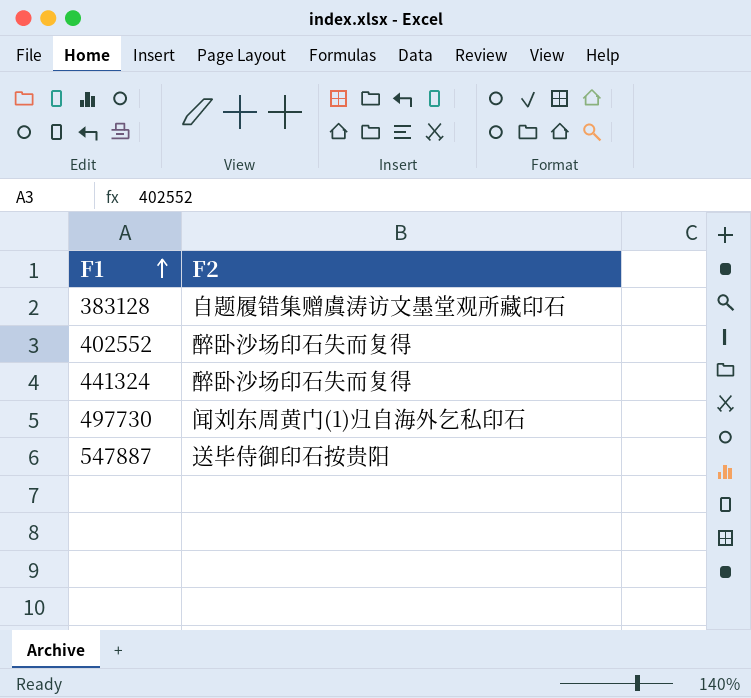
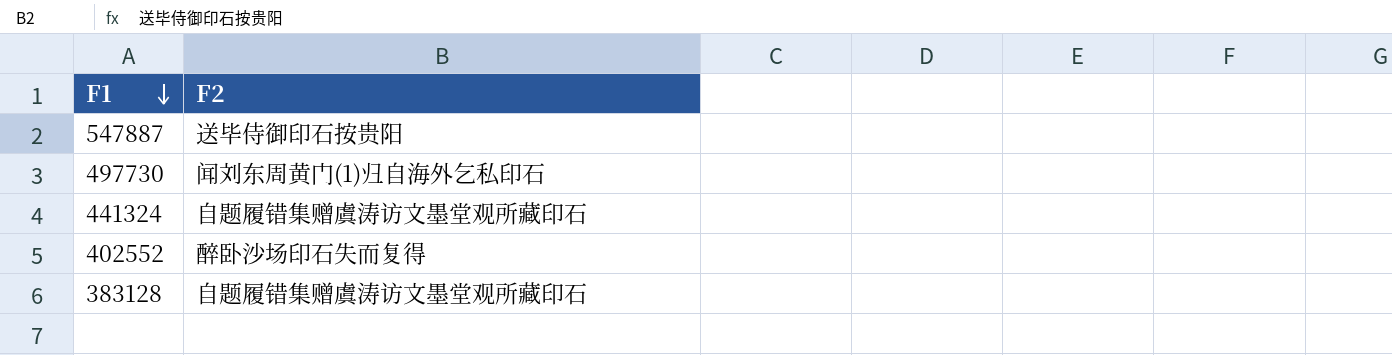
row order: F1 ascending -> F1 descending
441324 | F2: 醉卧沙场印石失而复得 -> 自题履错集赠虞涛访文墨堂观所藏印石

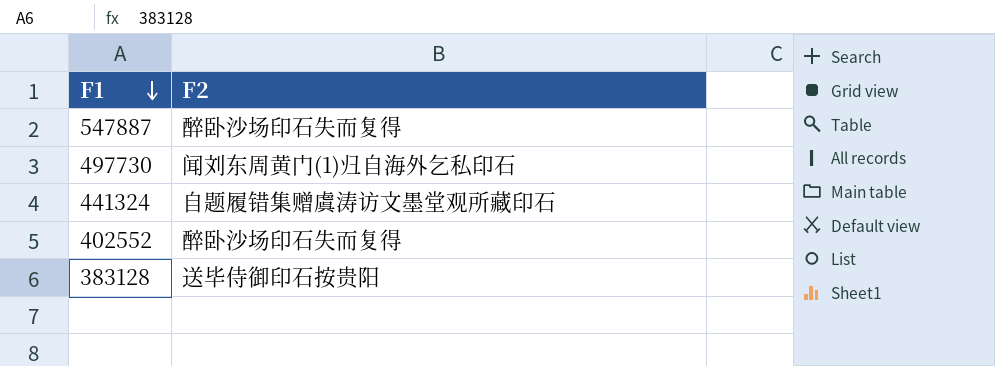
547887 | F2: 送毕侍御印石按贵阳 -> 醉卧沙场印石失而复得
383128 | F2: 自题履错集赠虞涛访文墨堂观所藏印石 -> 送毕侍御印石按贵阳

